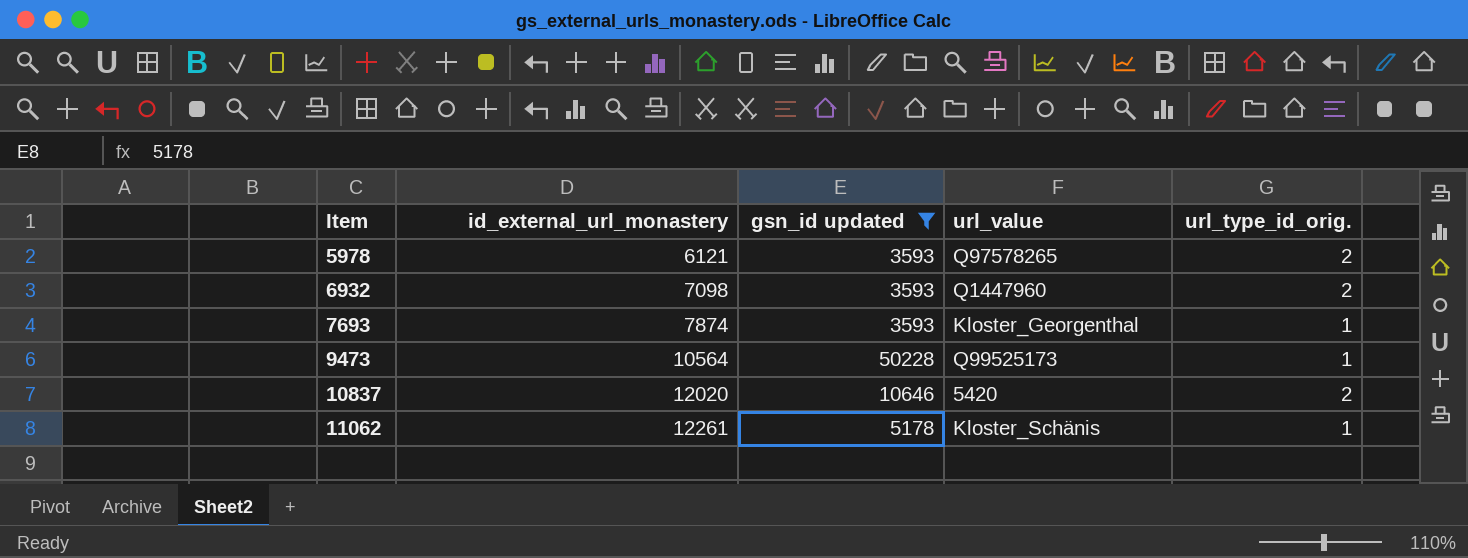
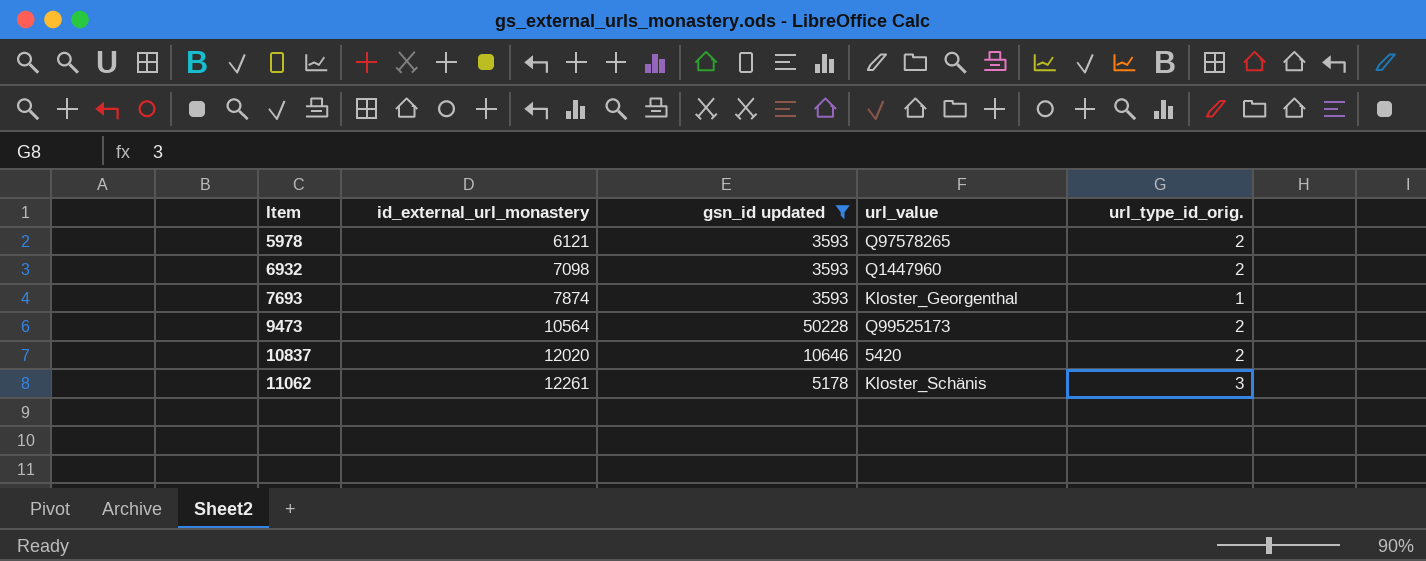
9473 | url_type_id_orig.: 1 -> 2
11062 | url_type_id_orig.: 1 -> 3

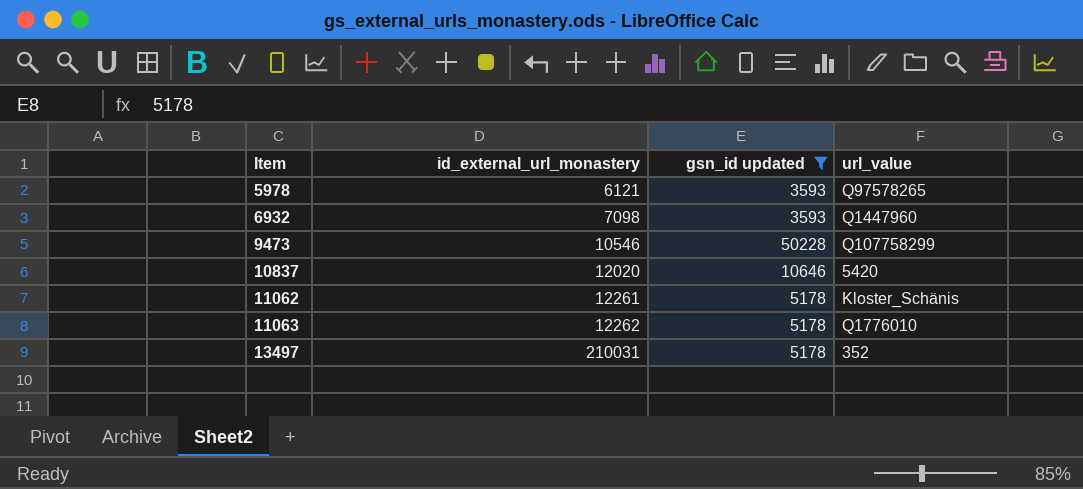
column url_type_id_orig. | position: 5 -> none
row 7693: 7874 | 3593 | Kloster_Georgenthal | 1 -> none
9473 | id_external_url_monastery: 10564 -> 10546
9473 | url_value: Q99525173 -> Q107758299
row 11063: none -> 12262 | 5178 | Q1776010
row 13497: none -> 210031 | 5178 | 352

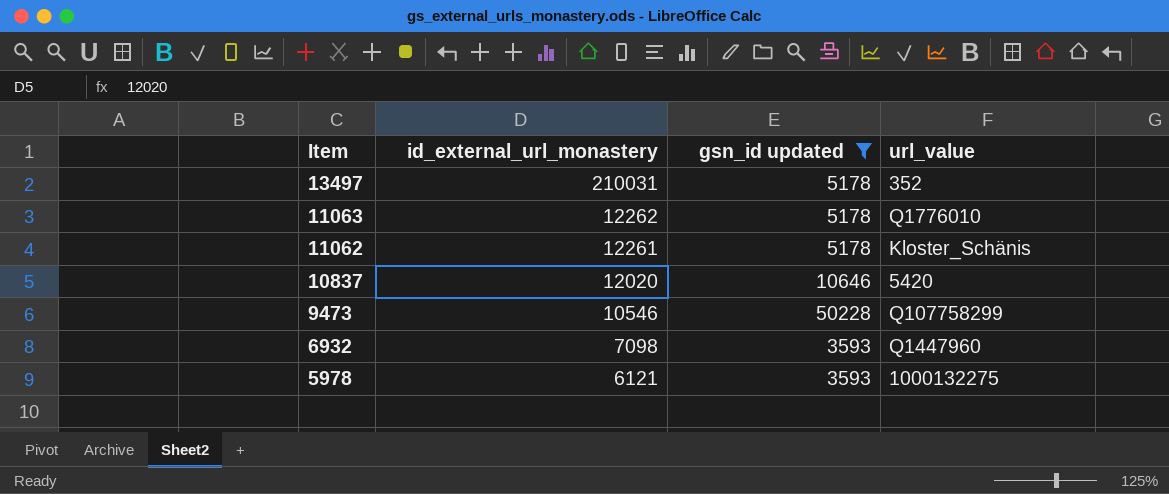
row order: Item ascending -> Item descending
5978 | url_value: Q97578265 -> 1000132275

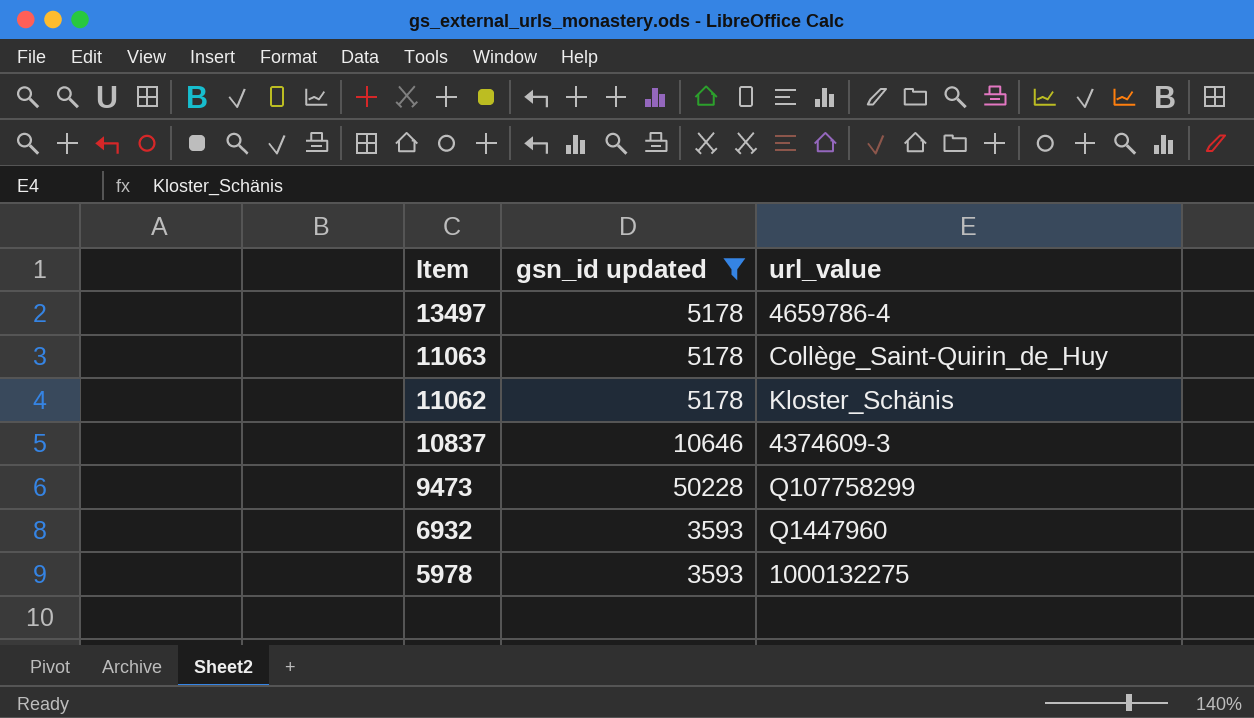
column id_external_url_monastery | position: 2 -> none
13497 | url_value: 352 -> 4659786-4
11063 | url_value: Q1776010 -> Collège_Saint-Quirin_de_Huy
10837 | url_value: 5420 -> 4374609-3

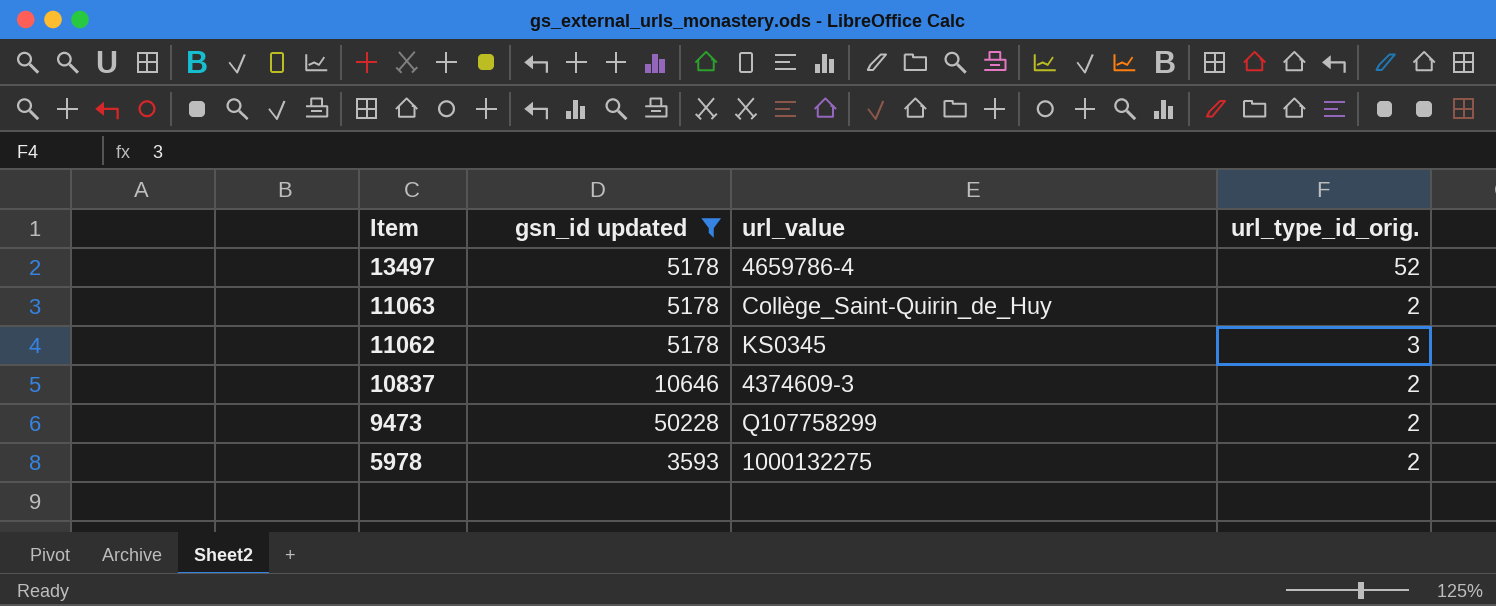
column url_type_id_orig. | position: none -> 4
row 6932: 3593 | Q1447960 -> none
11062 | url_value: Kloster_Schänis -> KS0345

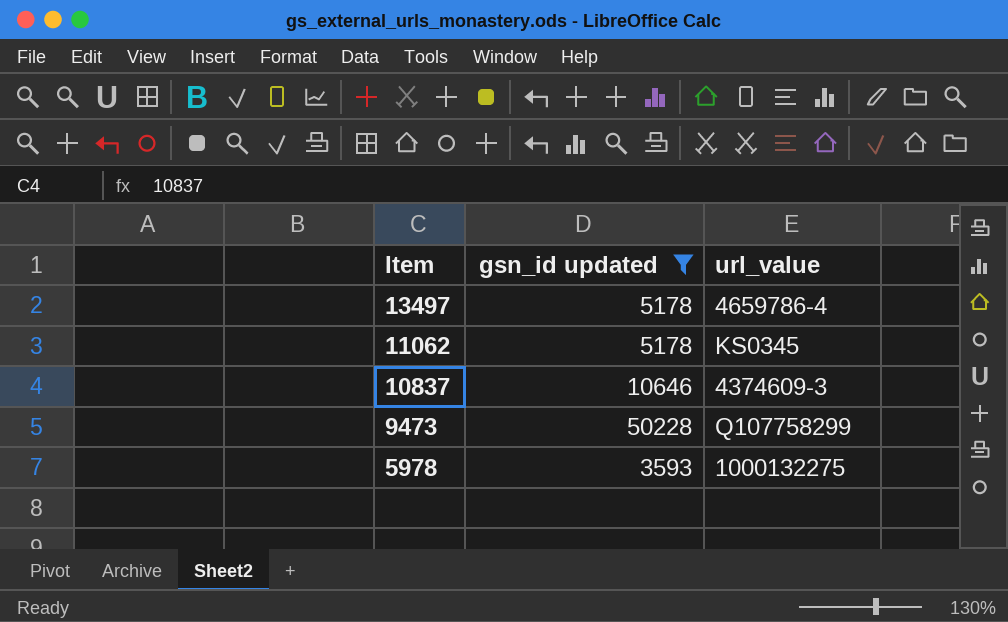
column url_type_id_orig. | position: 4 -> none
row 11063: 5178 | Collège_Saint-Quirin_de_Huy | 2 -> none

